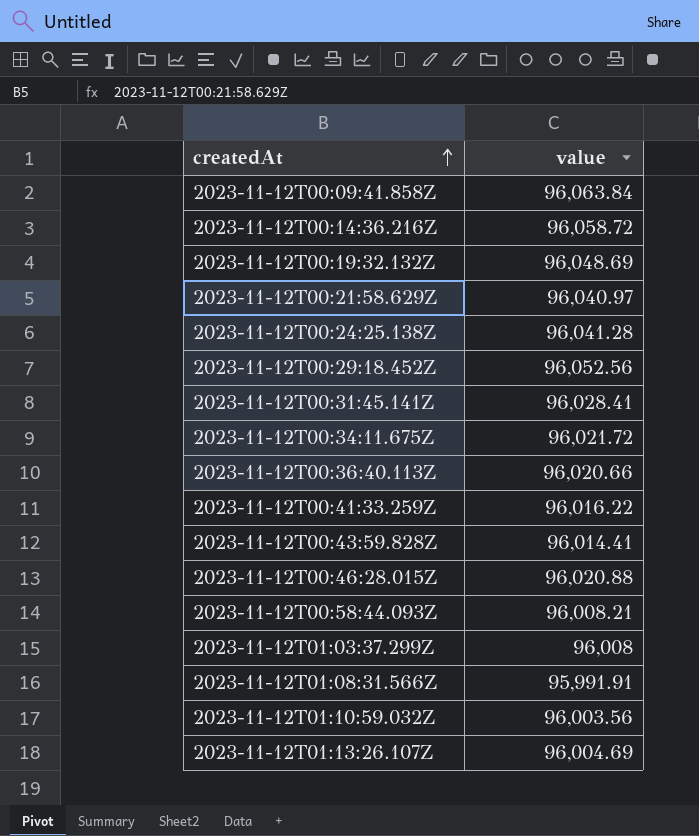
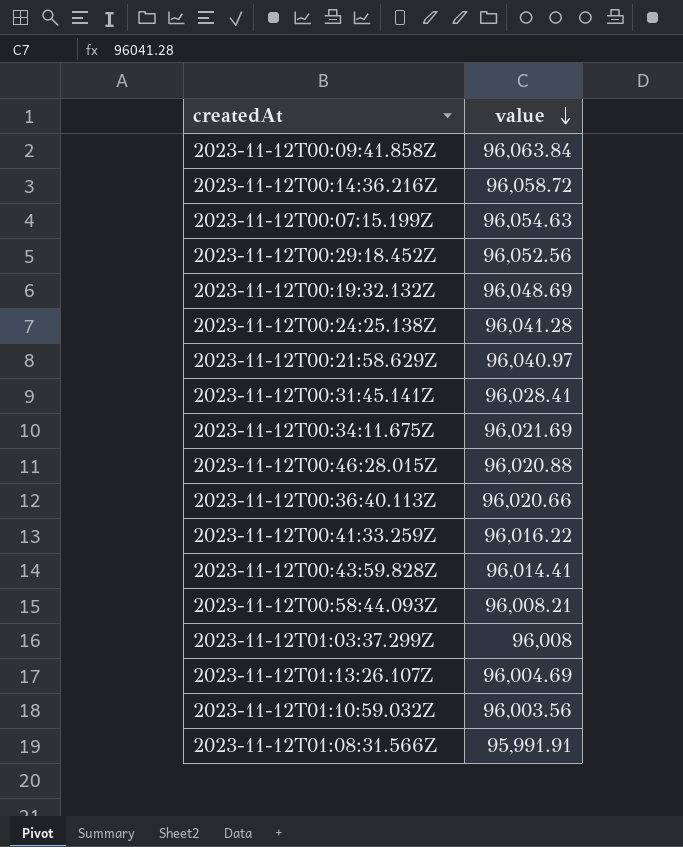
row order: createdAt ascending -> value descending
row 2023-11-12T00:07:15.199Z: none -> 96,054.63
2023-11-12T00:34:11.675Z | value: 96,021.72 -> 96,021.69

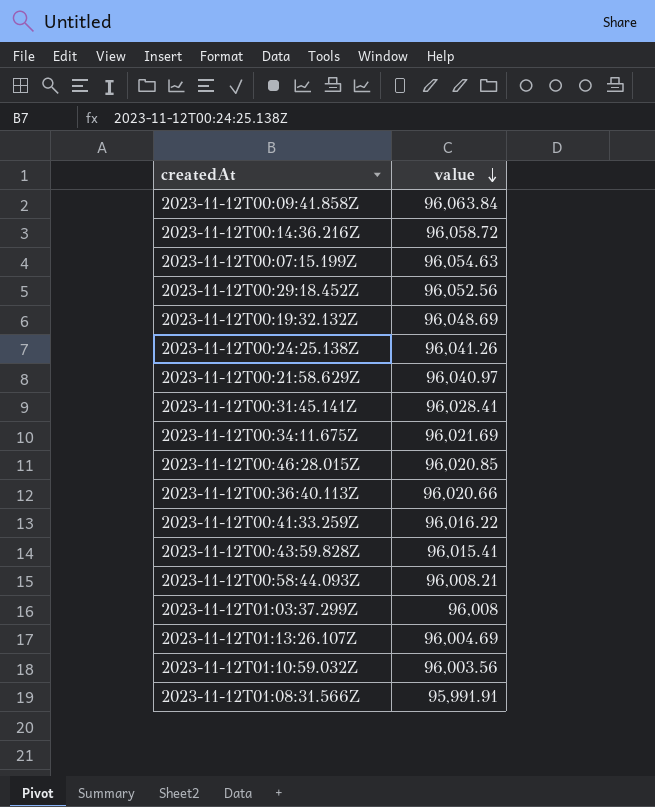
2023-11-12T00:24:25.138Z | value: 96,041.28 -> 96,041.26
2023-11-12T00:46:28.015Z | value: 96,020.88 -> 96,020.85
2023-11-12T00:43:59.828Z | value: 96,014.41 -> 96,015.41

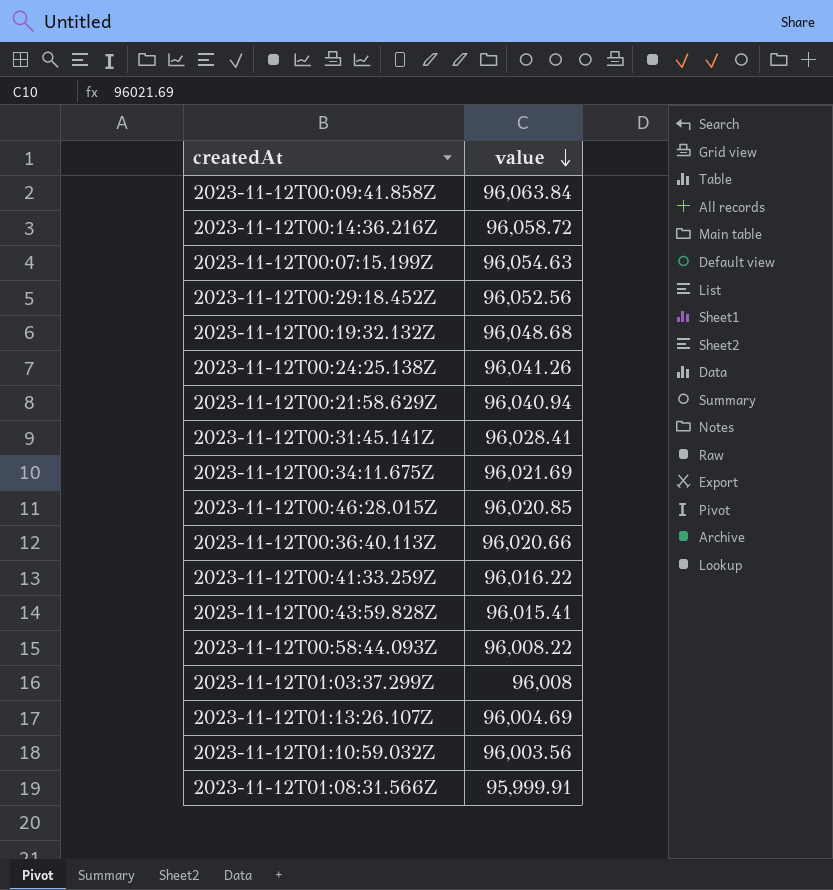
2023-11-12T00:19:32.132Z | value: 96,048.69 -> 96,048.68
2023-11-12T00:21:58.629Z | value: 96,040.97 -> 96,040.94
2023-11-12T00:58:44.093Z | value: 96,008.21 -> 96,008.22
2023-11-12T01:08:31.566Z | value: 95,991.91 -> 95,999.91

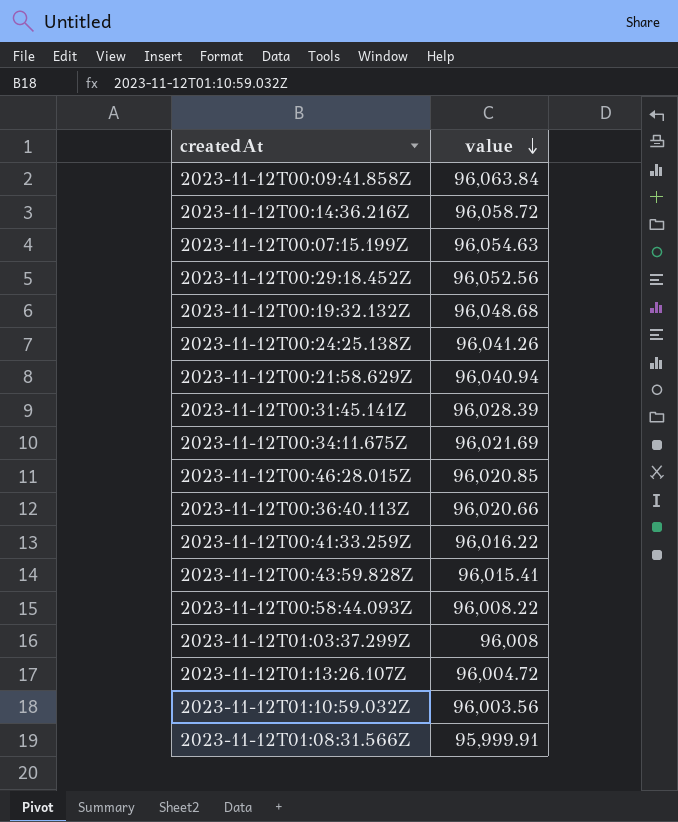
2023-11-12T00:31:45.141Z | value: 96,028.41 -> 96,028.39
2023-11-12T01:13:26.107Z | value: 96,004.69 -> 96,004.72

